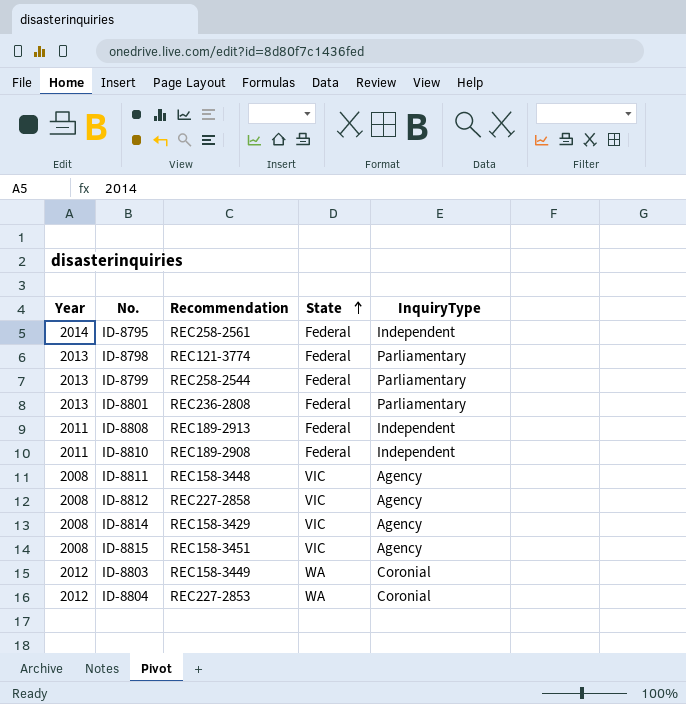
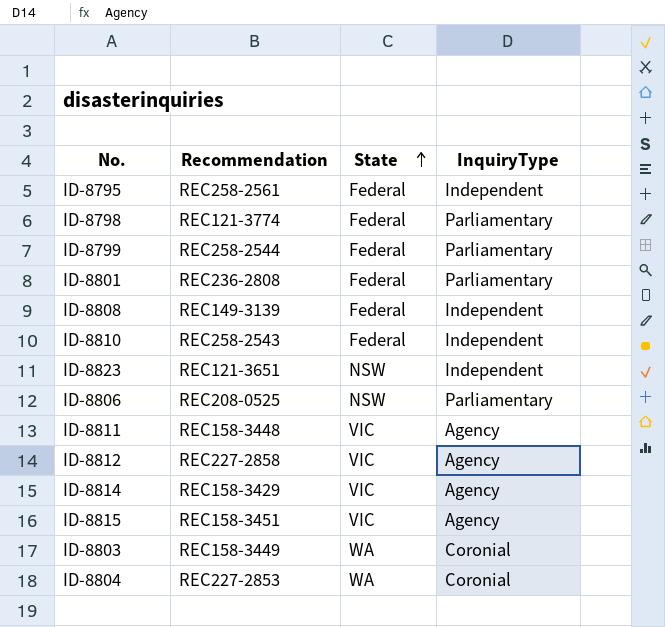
column Year | position: 1 -> none
ID-8808 | Recommendation: REC189-2913 -> REC149-3139
ID-8810 | Recommendation: REC189-2908 -> REC258-2543
row ID-8823: none -> REC121-3651 | NSW | Independent
row ID-8806: none -> REC208-0525 | NSW | Parliamentary

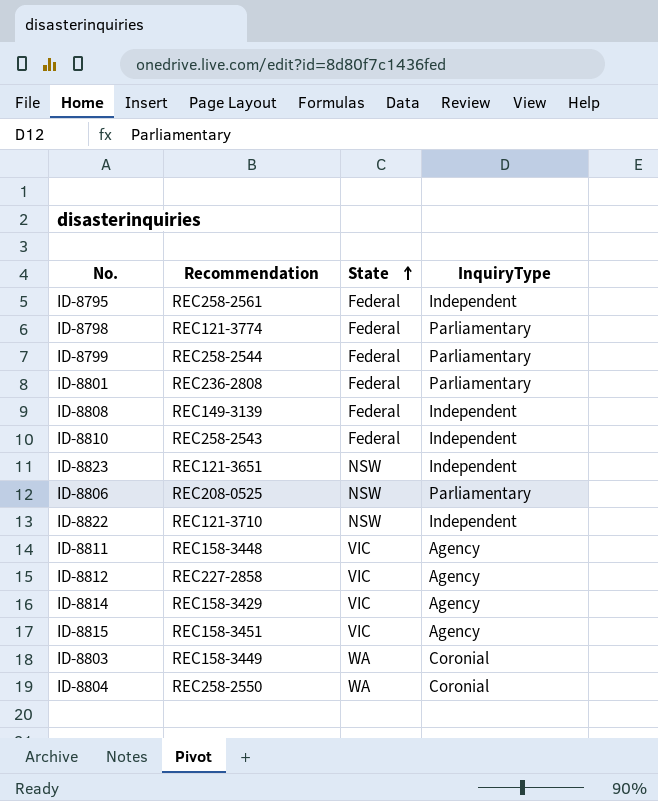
row ID-8822: none -> REC121-3710 | NSW | Independent
ID-8804 | Recommendation: REC227-2853 -> REC258-2550

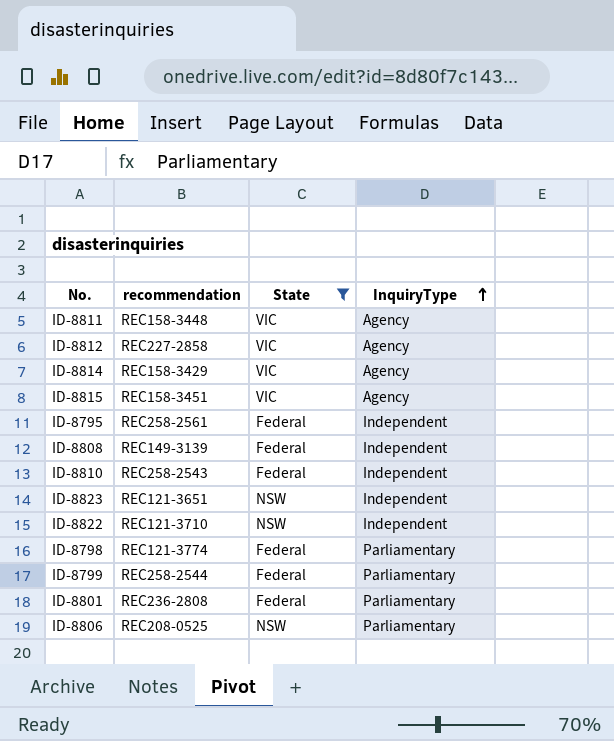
filter: none -> State != WA
row order: State ascending -> InquiryType ascending
column name: Recommendation -> recommendation

